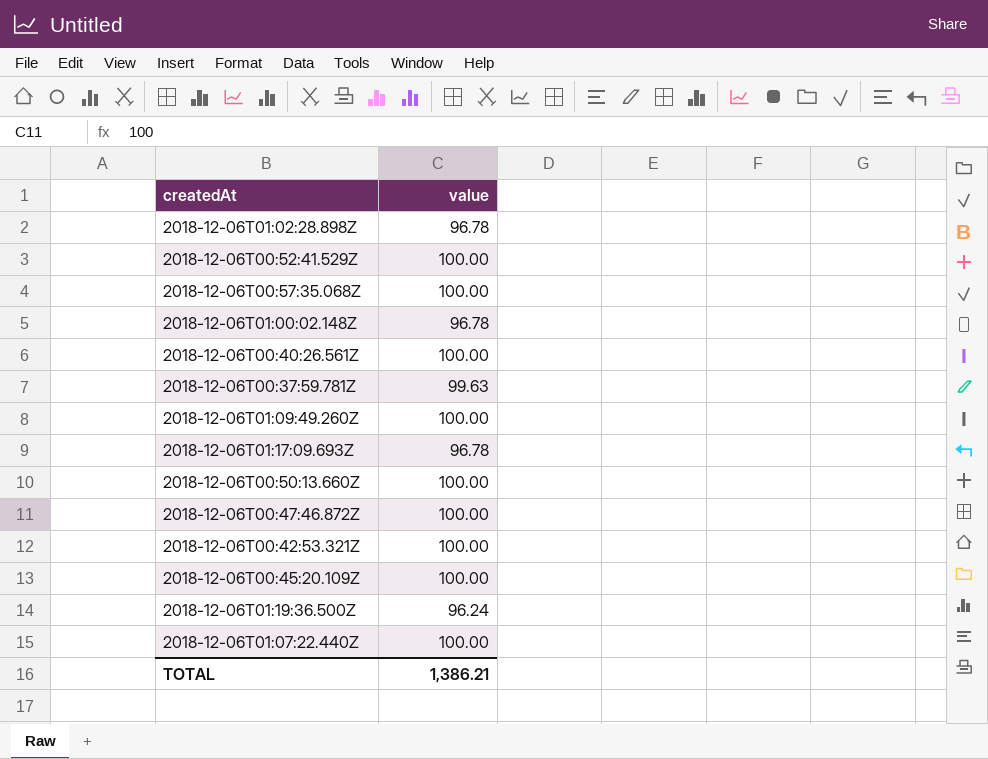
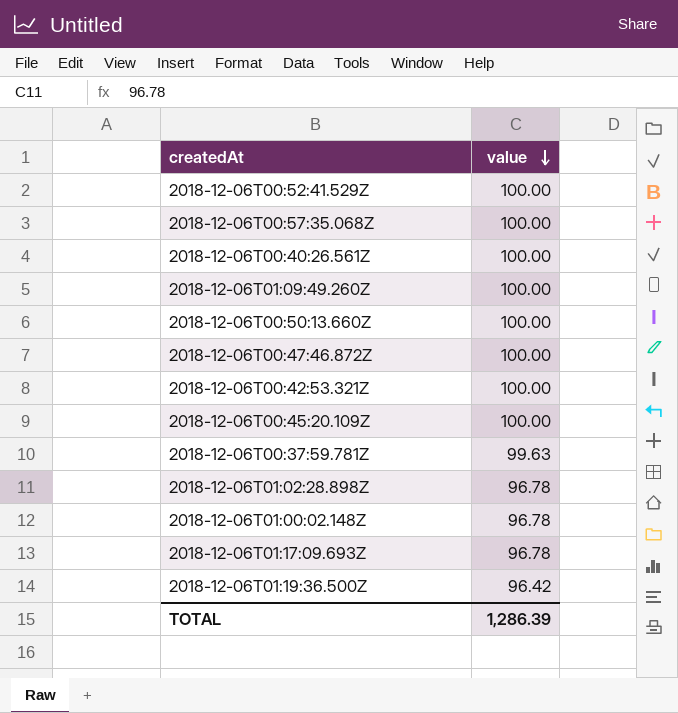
row order: none -> value descending
row 2018-12-06T01:07:22.440Z: 100.00 -> none
2018-12-06T01:19:36.500Z | value: 96.24 -> 96.42
TOTAL | value: 1,386.21 -> 1,286.39

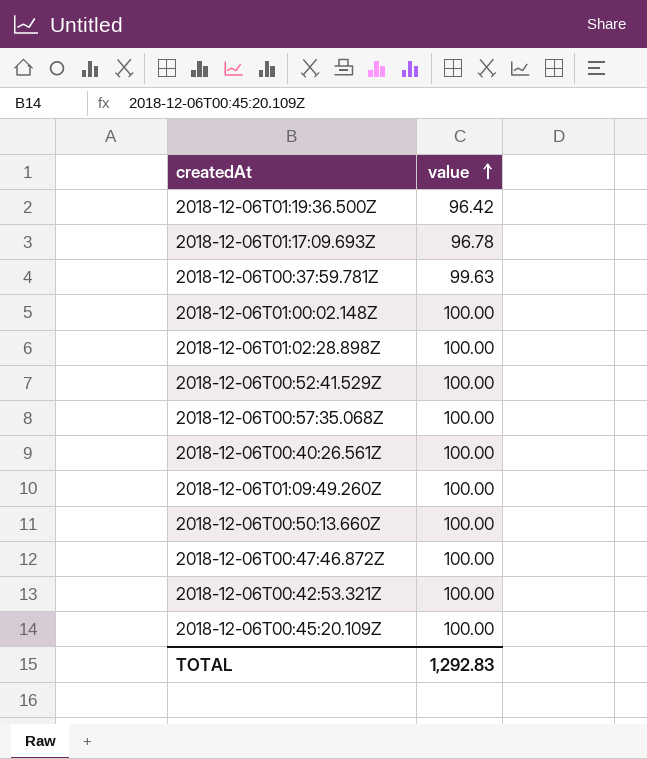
row order: value descending -> value ascending
2018-12-06T01:00:02.148Z | value: 96.78 -> 100.00
2018-12-06T01:02:28.898Z | value: 96.78 -> 100.00
TOTAL | value: 1,286.39 -> 1,292.83

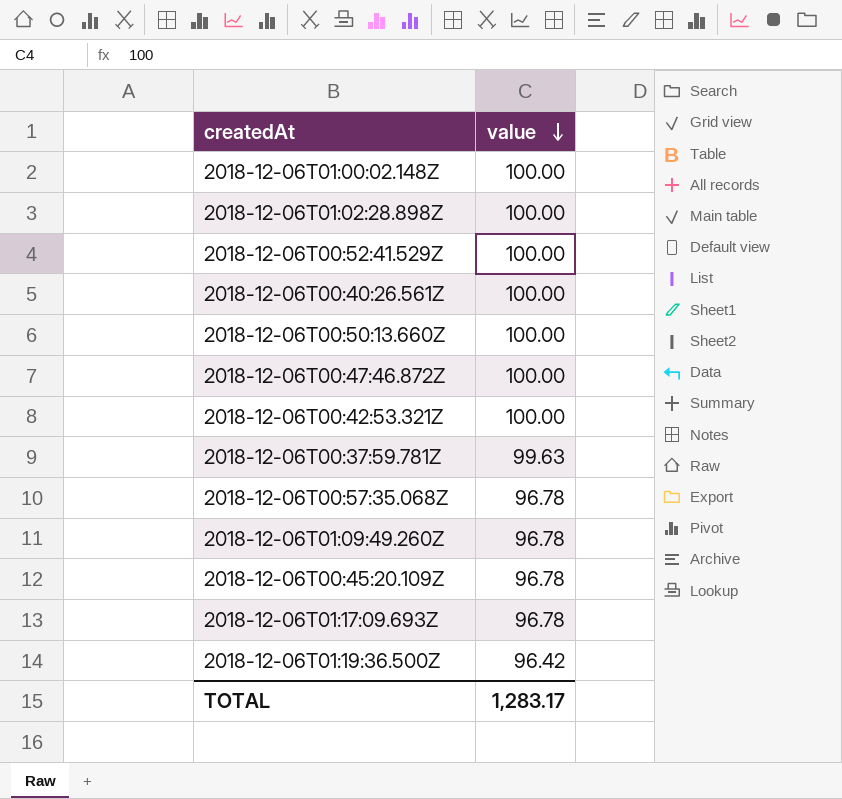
row order: value ascending -> value descending
2018-12-06T00:57:35.068Z | value: 100.00 -> 96.78
2018-12-06T01:09:49.260Z | value: 100.00 -> 96.78
2018-12-06T00:45:20.109Z | value: 100.00 -> 96.78
TOTAL | value: 1,292.83 -> 1,283.17

